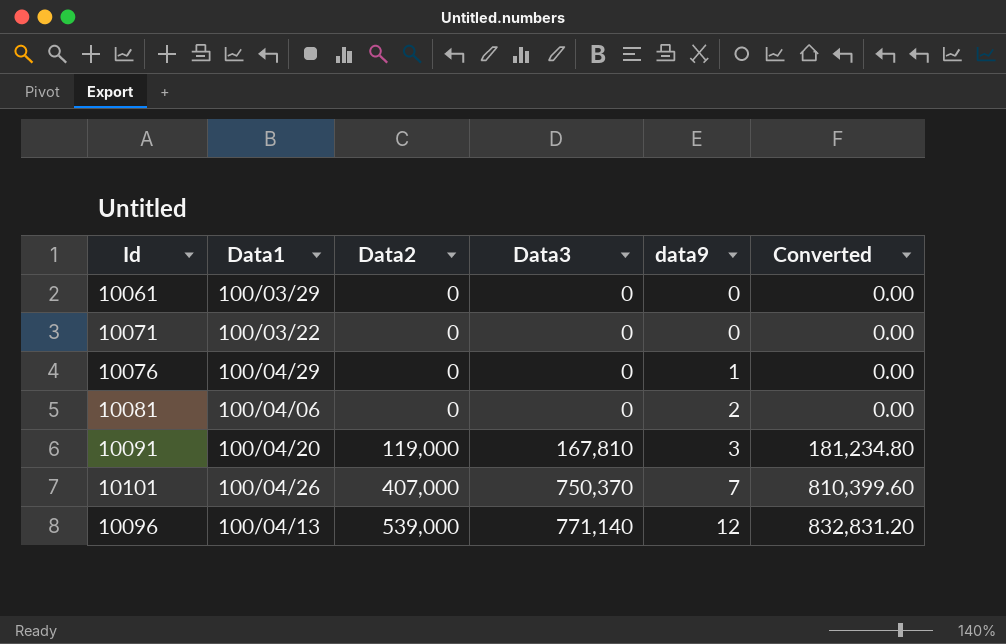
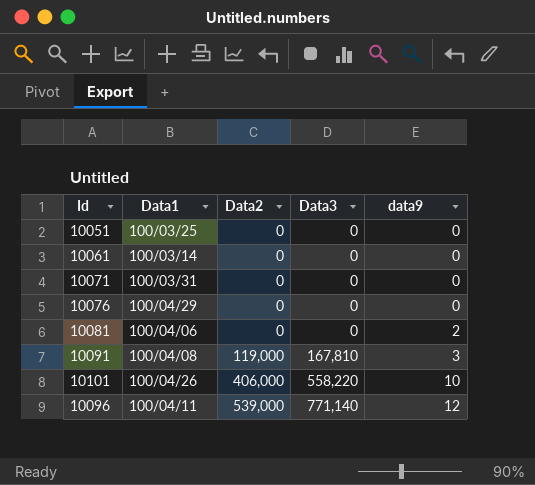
column Converted | formula: [Data3] * 1.08 -> none
row 10051: none -> 100/03/25 | 0 | 0 | 0
10061 | Data1: 100/03/29 -> 100/03/14
10071 | Data1: 100/03/22 -> 100/03/31
10076 | data9: 1 -> 0
10091 | Data1: 100/04/20 -> 100/04/08
10101 | Data2: 407,000 -> 406,000
10101 | Data3: 750,370 -> 558,220
10101 | data9: 7 -> 10
10096 | Data1: 100/04/13 -> 100/04/11

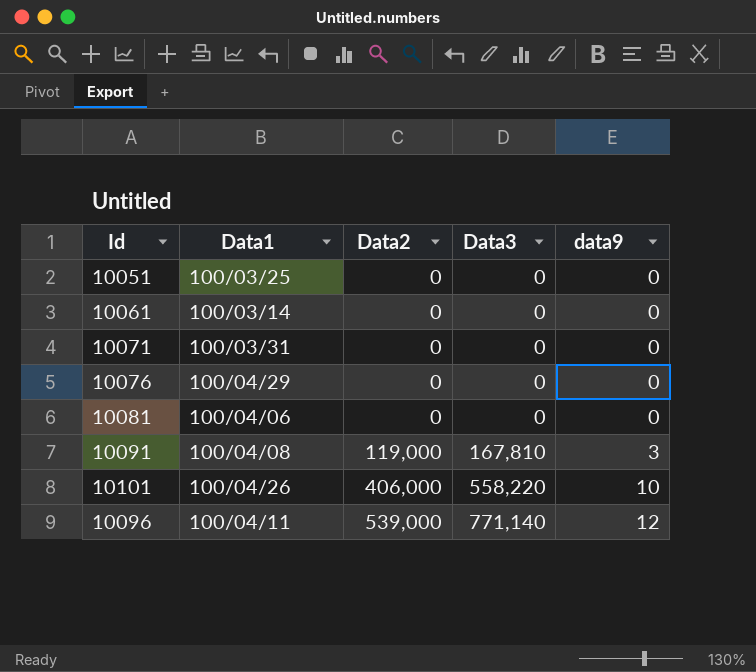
10081 | data9: 2 -> 0

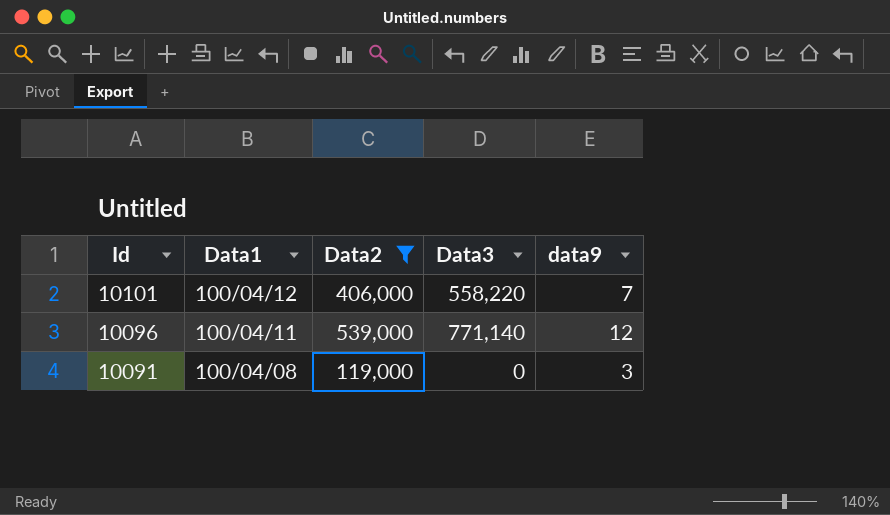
filter: none -> Data2 != 0
row order: Data2 ascending -> Id descending
10101 | Data1: 100/04/26 -> 100/04/12
10101 | data9: 10 -> 7
10091 | Data3: 167,810 -> 0

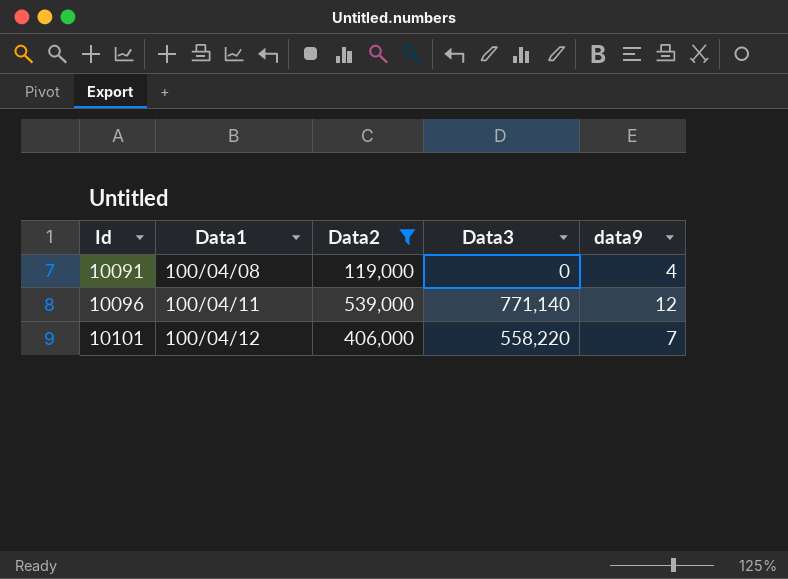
row order: Id descending -> Id ascending
10091 | data9: 3 -> 4

